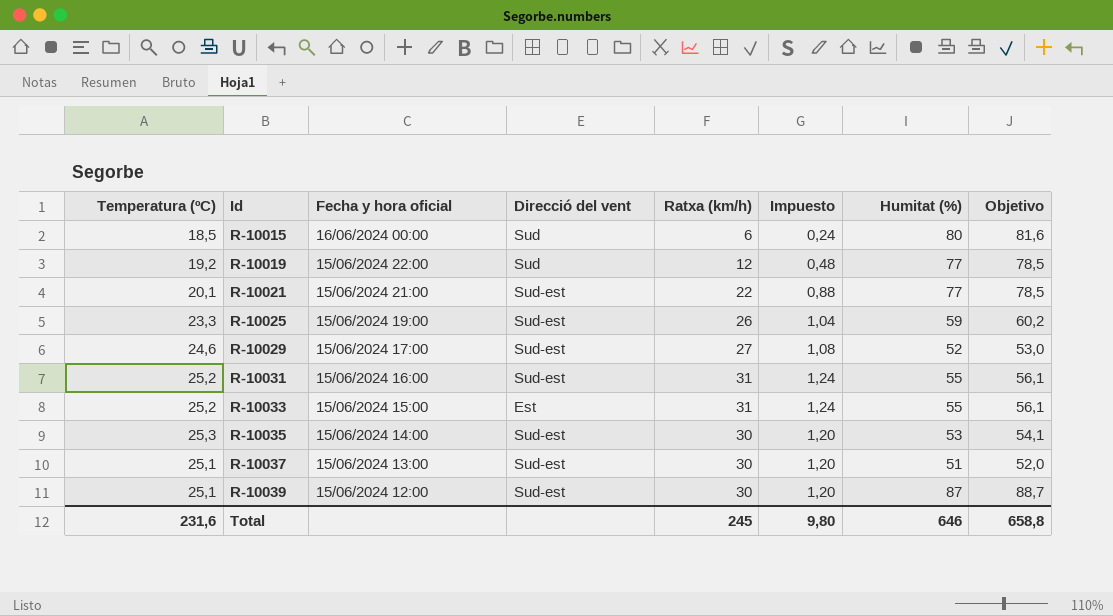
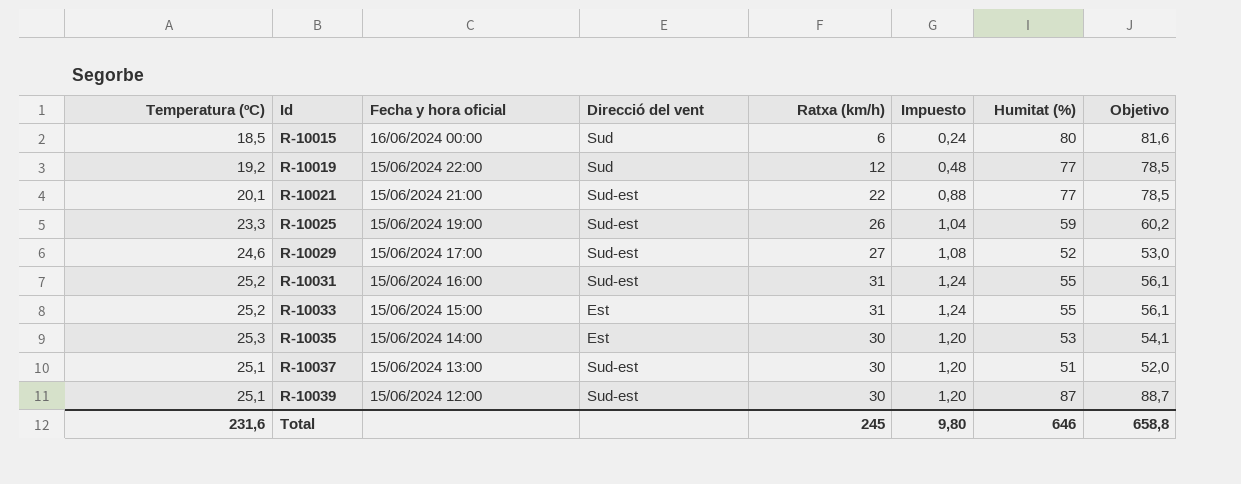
R-10035 | Direcció del vent: Sud-est -> Est

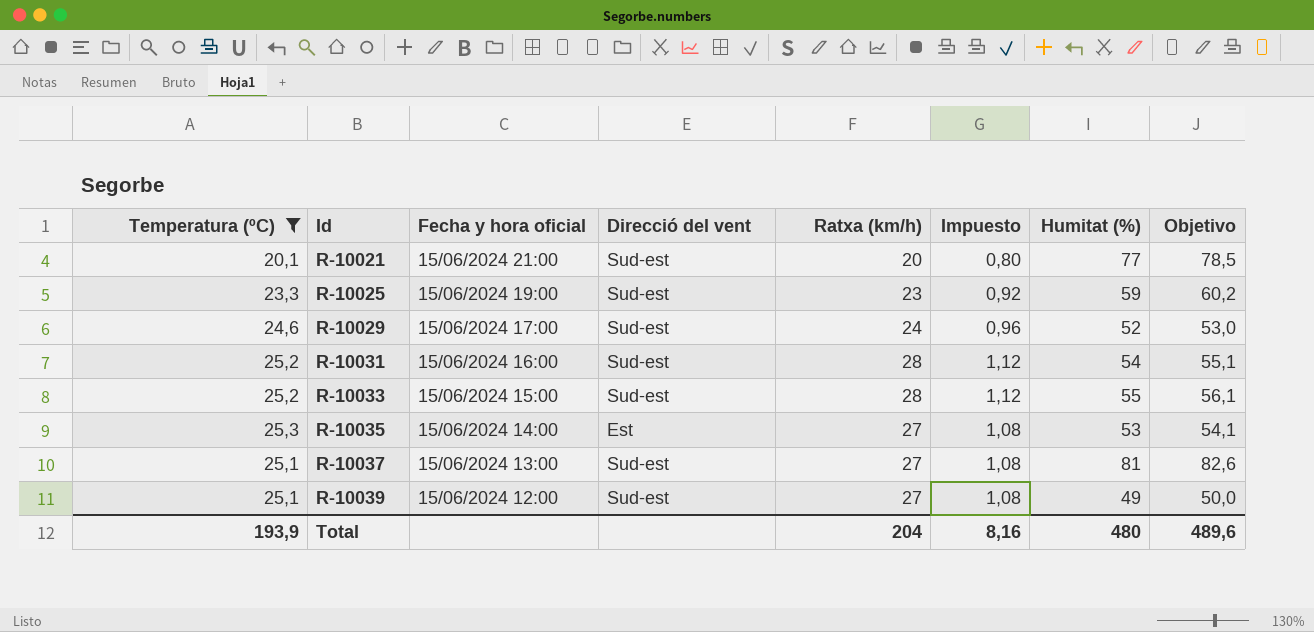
filter: none -> Temperatura (ºC) >= 20,1
R-10021 | Ratxa (km/h): 22 -> 20
R-10021 | Impuesto: 0,88 -> 0,80
R-10025 | Ratxa (km/h): 26 -> 23
R-10025 | Impuesto: 1,04 -> 0,92
R-10029 | Ratxa (km/h): 27 -> 24
R-10029 | Impuesto: 1,08 -> 0,96
R-10031 | Ratxa (km/h): 31 -> 28
R-10031 | Impuesto: 1,24 -> 1,12
R-10031 | Humitat (%): 55 -> 54
R-10031 | Objetivo: 56,1 -> 55,1
R-10033 | Direcció del vent: Est -> Sud-est
R-10033 | Ratxa (km/h): 31 -> 28
R-10033 | Impuesto: 1,24 -> 1,12
R-10035 | Ratxa (km/h): 30 -> 27
R-10035 | Impuesto: 1,20 -> 1,08
R-10037 | Ratxa (km/h): 30 -> 27
R-10037 | Impuesto: 1,20 -> 1,08
R-10037 | Humitat (%): 51 -> 81
R-10037 | Objetivo: 52,0 -> 82,6
R-10039 | Ratxa (km/h): 30 -> 27
R-10039 | Impuesto: 1,20 -> 1,08
R-10039 | Humitat (%): 87 -> 49
R-10039 | Objetivo: 88,7 -> 50,0
Total | Temperatura (ºC): 231,6 -> 193,9
Total | Ratxa (km/h): 245 -> 204
Total | Impuesto: 9,80 -> 8,16
Total | Humitat (%): 646 -> 480
Total | Objetivo: 658,8 -> 489,6

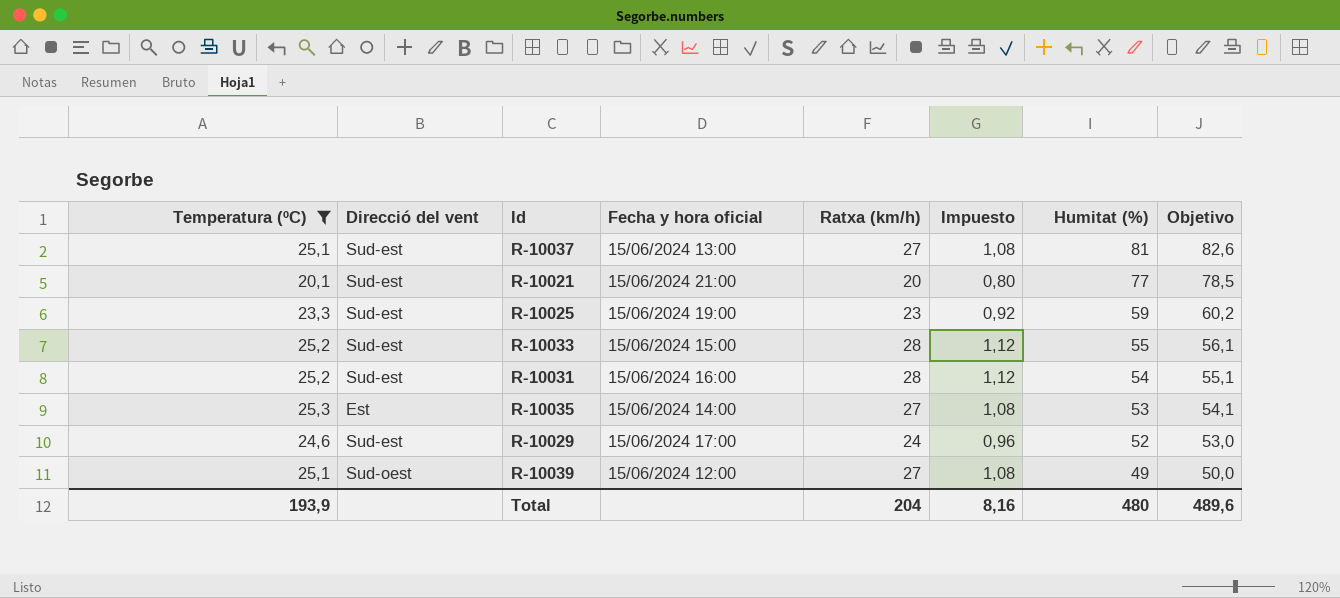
row order: Id ascending -> Humitat (%) descending
column Direcció del vent | position: 4 -> 2
R-10039 | Direcció del vent: Sud-est -> Sud-oest

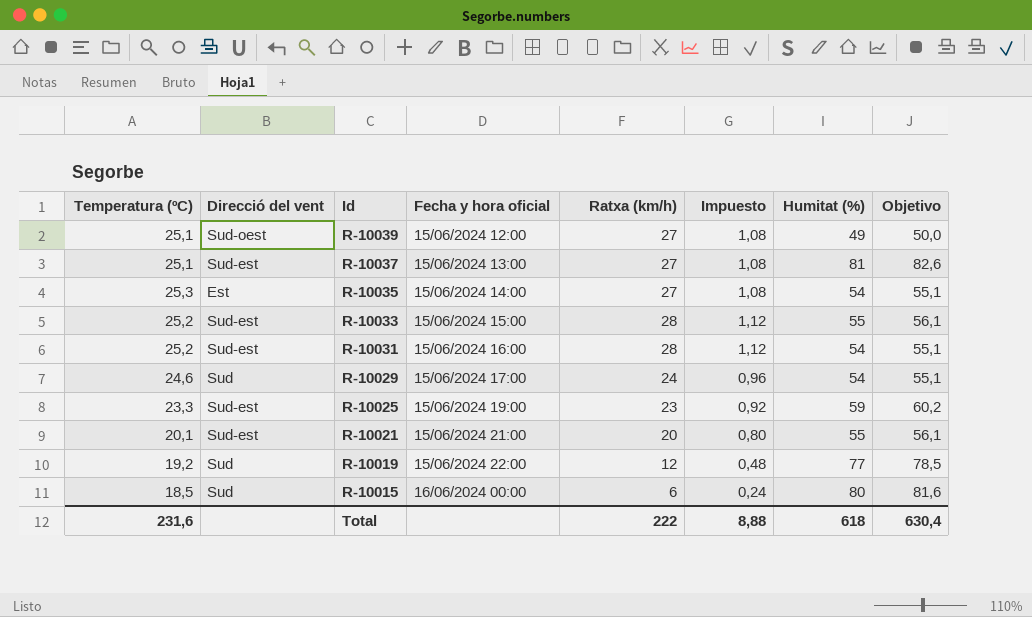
filter: Temperatura (ºC) >= 20,1 -> none
row order: Humitat (%) descending -> Id descending
R-10035 | Humitat (%): 53 -> 54
R-10035 | Objetivo: 54,1 -> 55,1
R-10029 | Direcció del vent: Sud-est -> Sud
R-10029 | Humitat (%): 52 -> 54
R-10029 | Objetivo: 53,0 -> 55,1
R-10021 | Humitat (%): 77 -> 55
R-10021 | Objetivo: 78,5 -> 56,1
Total | Temperatura (ºC): 193,9 -> 231,6
Total | Ratxa (km/h): 204 -> 222
Total | Impuesto: 8,16 -> 8,88
Total | Humitat (%): 480 -> 618
Total | Objetivo: 489,6 -> 630,4

